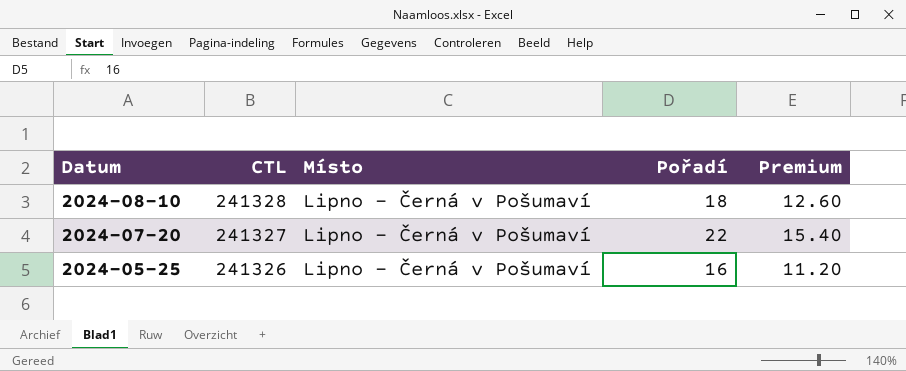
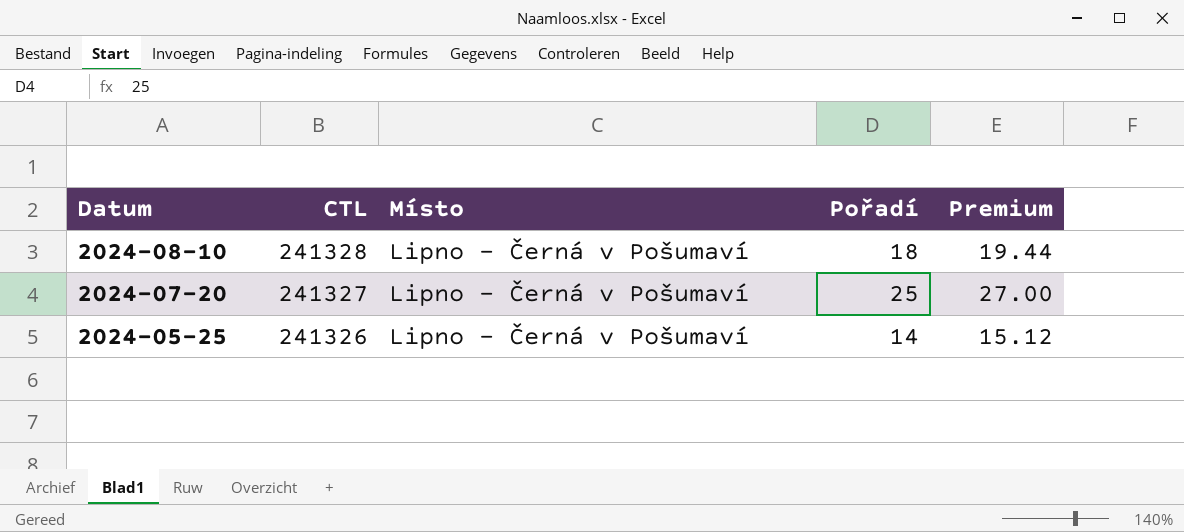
column Premium | formula: [Pořadí] * 0.7 -> [Pořadí] * 1.08
2024-07-20 | Pořadí: 22 -> 25
2024-05-25 | Pořadí: 16 -> 14

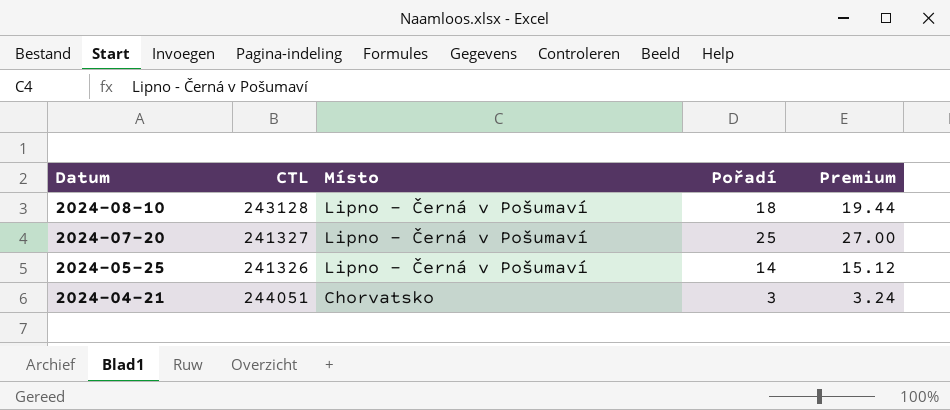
2024-08-10 | CTL: 241328 -> 243128
row 2024-04-21: none -> 244051 | Chorvatsko | 3 | 3.24

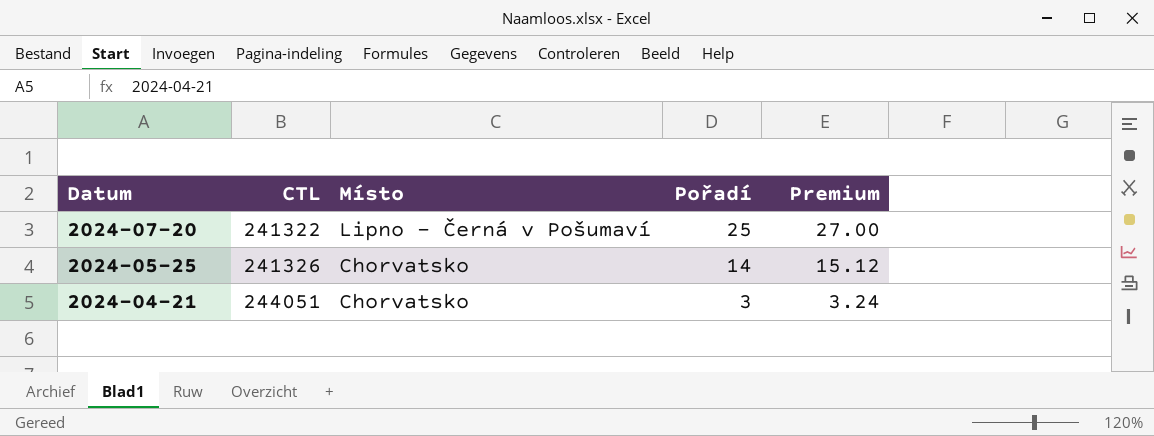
row 2024-08-10: 243128 | Lipno - Černá v Pošumaví | 18 | 19.44 -> none
2024-07-20 | CTL: 241327 -> 241322
2024-05-25 | Místo: Lipno - Černá v Pošumaví -> Chorvatsko

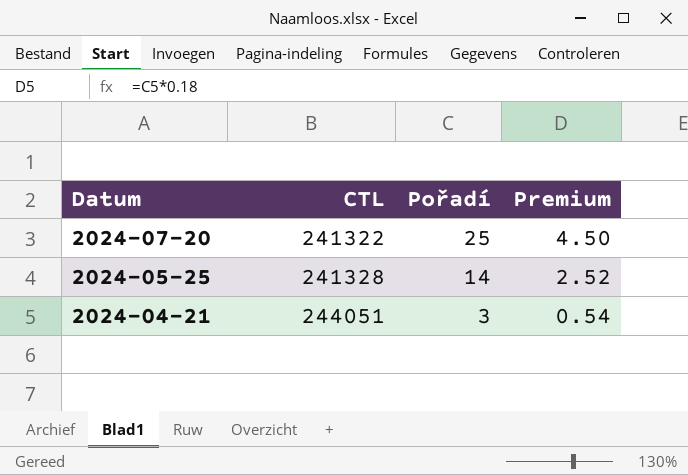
column Místo | position: 3 -> none
column Premium | formula: [Pořadí] * 1.08 -> [Pořadí] * 0.18
2024-05-25 | CTL: 241326 -> 241328

